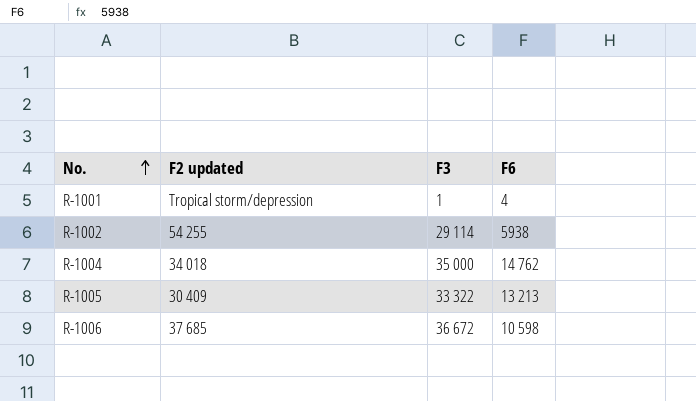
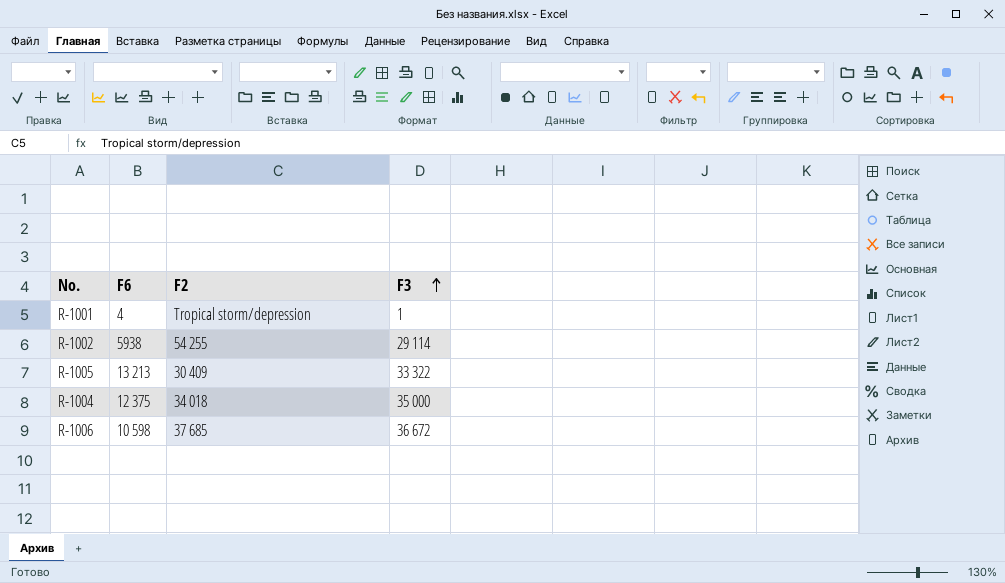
row order: No. ascending -> F3 ascending
column F6 | position: 4 -> 2
column name: F2 updated -> F2
R-1004 | F6: 14 762 -> 12 375

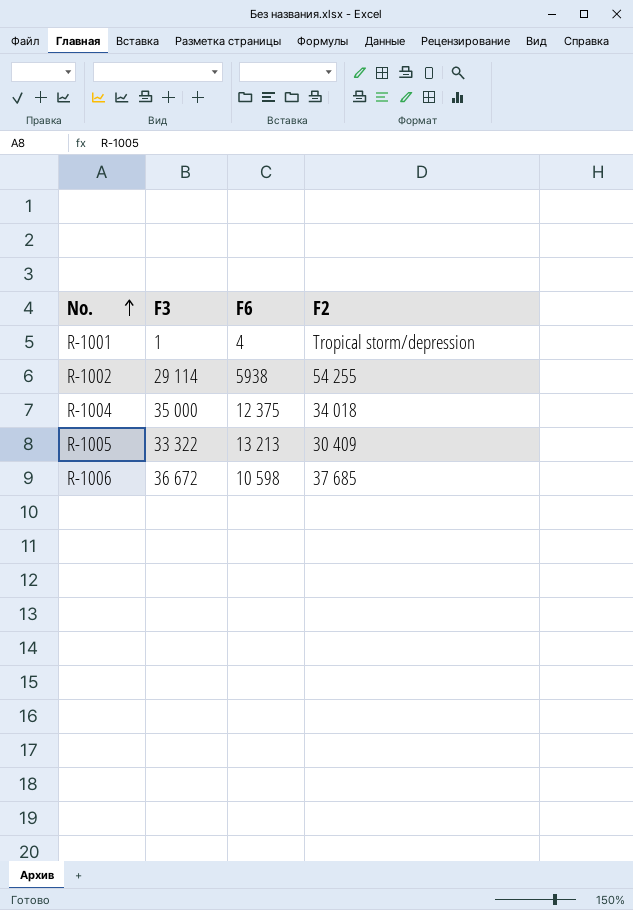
row order: F3 ascending -> No. ascending
column F3 | position: 4 -> 2

